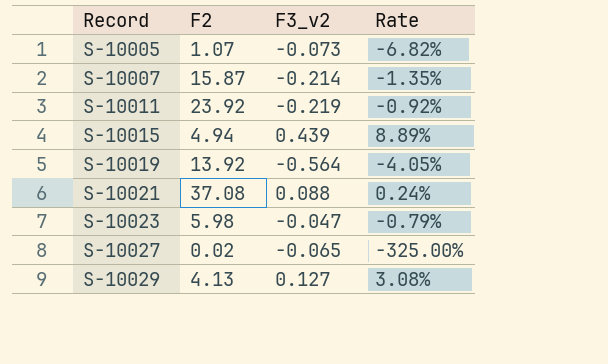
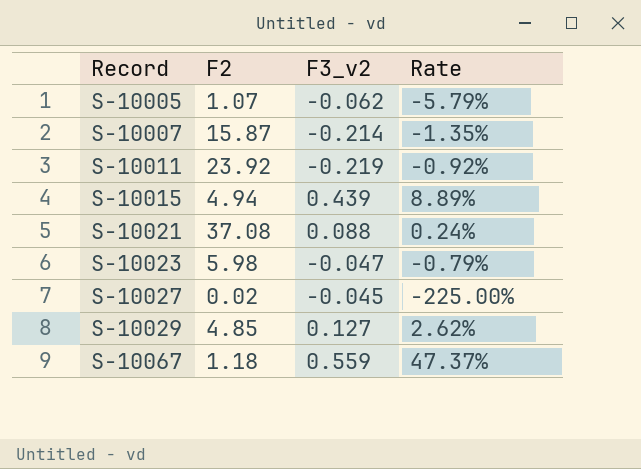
row S-10019: 13.92 | -0.564 | -4.05% -> none
S-10005 | F3_v2: -0.073 -> -0.062
S-10005 | Rate: -6.82% -> -5.79%
S-10027 | F3_v2: -0.065 -> -0.045
S-10027 | Rate: -325.00% -> -225.00%
S-10029 | F2: 4.13 -> 4.85
S-10029 | Rate: 3.08% -> 2.62%
row S-10067: none -> 1.18 | 0.559 | 47.37%

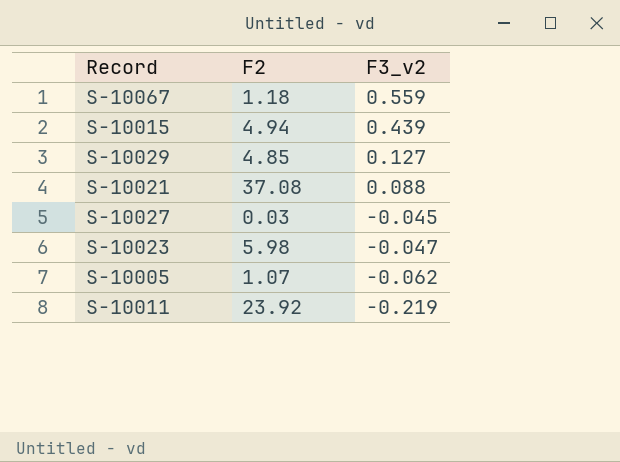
row order: Record ascending -> F3_v2 descending
column Rate | formula: [F3_v2] / [F2] -> none
row S-10007: 15.87 | -0.214 | -1.35% -> none
S-10027 | F2: 0.02 -> 0.03

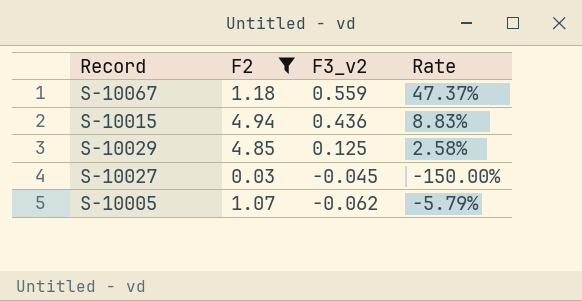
filter: none -> F2 <= 4.94
column Rate | formula: none -> [F3_v2] / [F2]
S-10015 | F3_v2: 0.439 -> 0.436
S-10029 | F3_v2: 0.127 -> 0.125

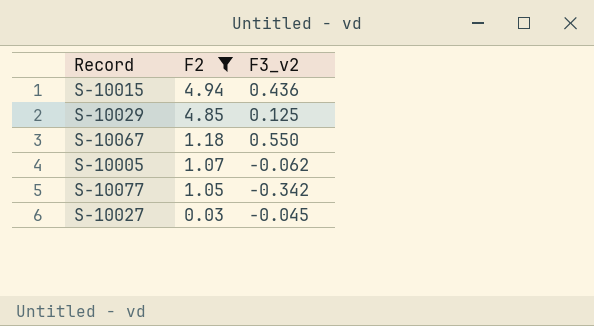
row order: F3_v2 descending -> F2 descending
column Rate | formula: [F3_v2] / [F2] -> none
S-10067 | F3_v2: 0.559 -> 0.550
row S-10077: none -> 1.05 | -0.342

